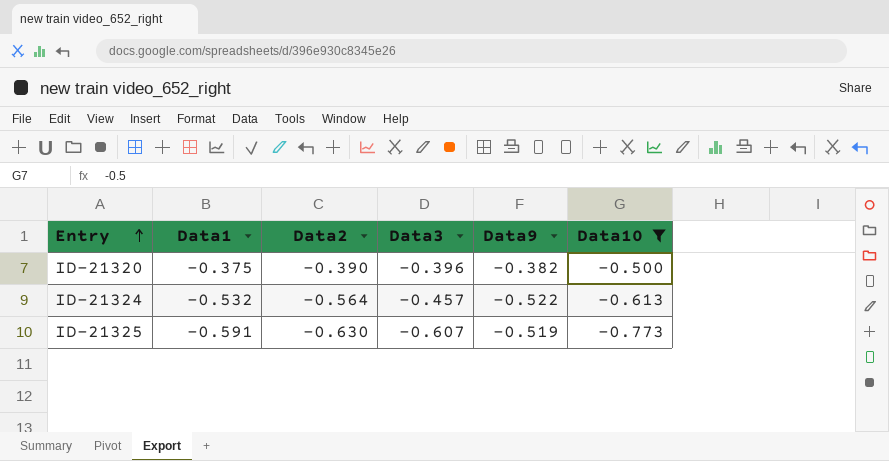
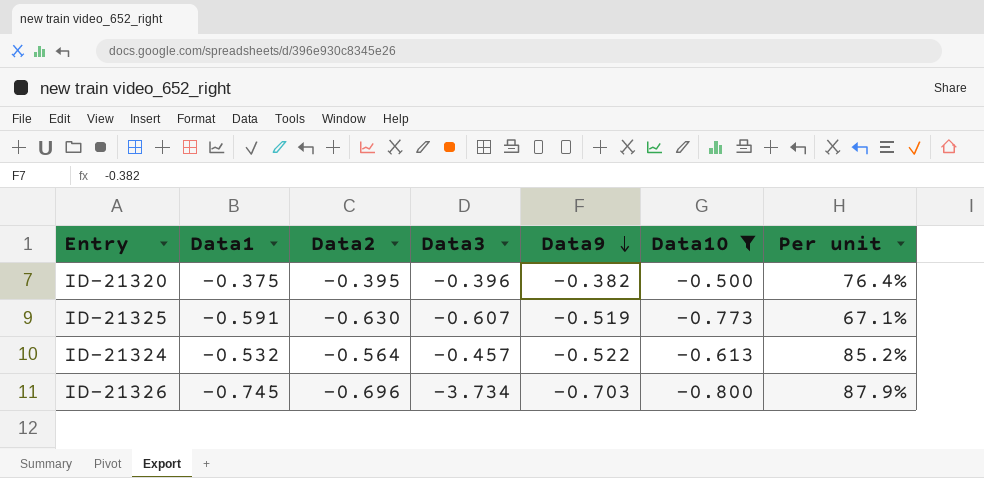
row order: Entry ascending -> Data9 descending
column Per unit | formula: none -> [Data9] / [Data10]
ID-21320 | Data2: -0.390 -> -0.395
row ID-21326: none -> -0.745 | -0.696 | -3.734 | -0.703 | -0.800 | 87.9%

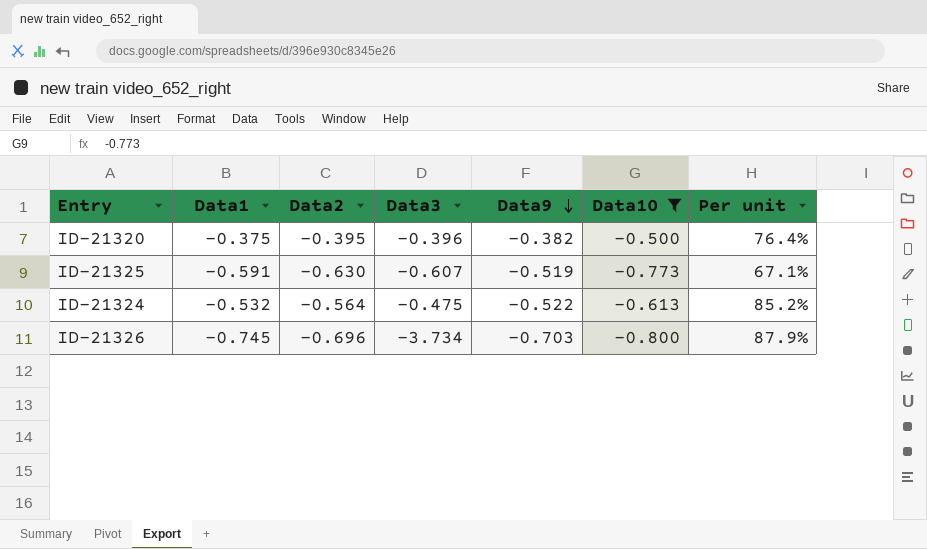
ID-21324 | Data3: -0.457 -> -0.475

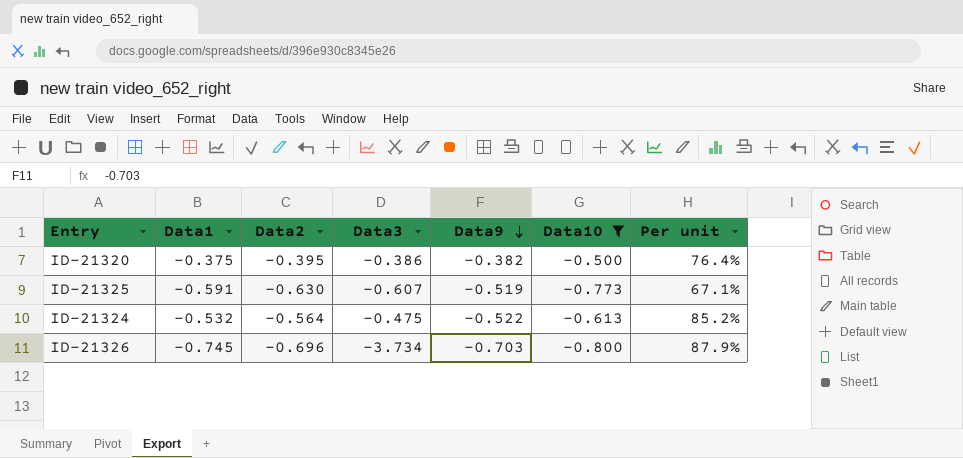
ID-21320 | Data3: -0.396 -> -0.386

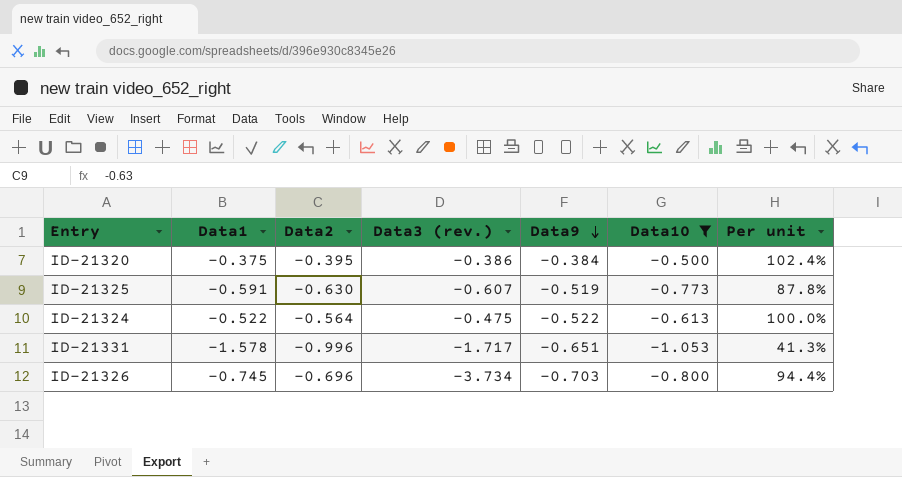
column name: Data3 -> Data3 (rev.)
column Per unit | formula: [Data9] / [Data10] -> [Data9] / [Data1]
ID-21320 | Data9: -0.382 -> -0.384
ID-21324 | Data1: -0.532 -> -0.522
row ID-21331: none -> -1.578 | -0.996 | -1.717 | -0.651 | -1.053 | 41.3%

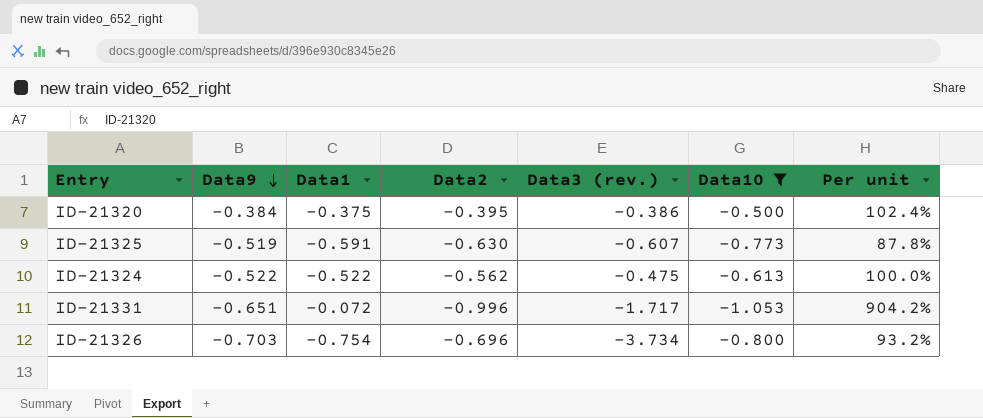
column Data9 | position: 5 -> 2
ID-21324 | Data2: -0.564 -> -0.562
ID-21331 | Data1: -1.578 -> -0.072
ID-21331 | Per unit: 41.3% -> 904.2%
ID-21326 | Data1: -0.745 -> -0.754
ID-21326 | Per unit: 94.4% -> 93.2%

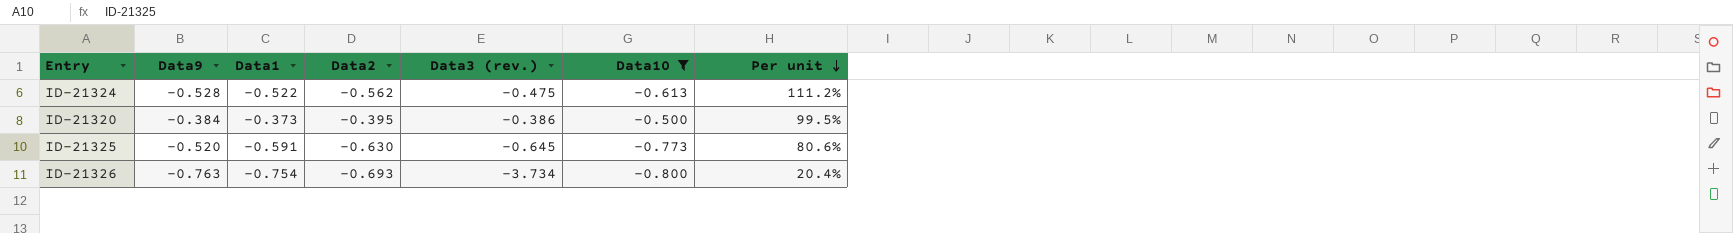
row order: Data9 descending -> Per unit descending
column Per unit | formula: [Data9] / [Data1] -> [Data9] / [Data3 (rev.)]
row ID-21331: -0.651 | -0.072 | -0.996 | -1.717 | -1.053 | 904.2% -> none
ID-21324 | Data9: -0.522 -> -0.528
ID-21320 | Data1: -0.375 -> -0.373
ID-21325 | Data9: -0.519 -> -0.520
ID-21325 | Data3 (rev.): -0.607 -> -0.645
ID-21326 | Data9: -0.703 -> -0.763
ID-21326 | Data2: -0.696 -> -0.693

